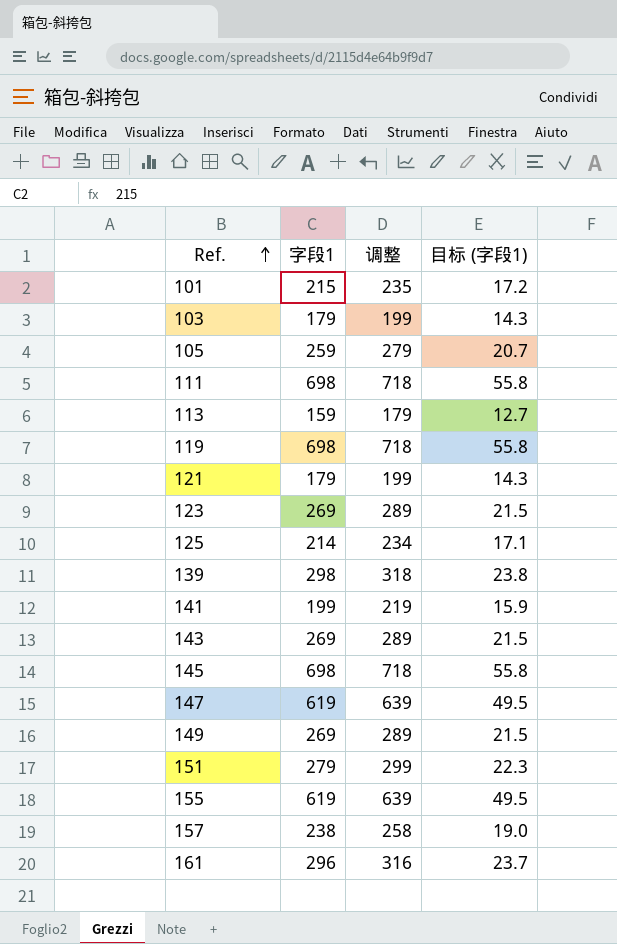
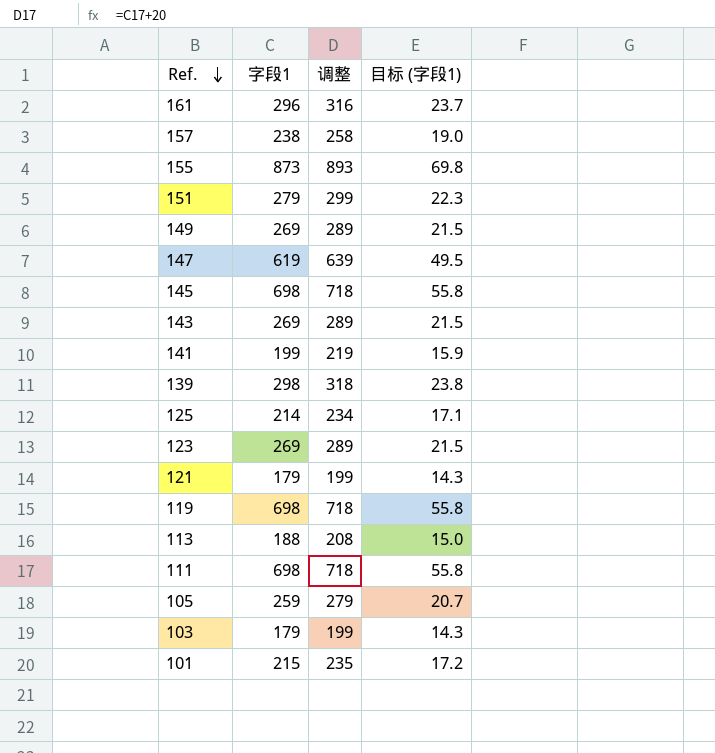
row order: Ref. ascending -> Ref. descending
155 | 字段1: 619 -> 873
155 | 调整: 639 -> 893
155 | 目标 (字段1): 49.5 -> 69.8
113 | 字段1: 159 -> 188
113 | 调整: 179 -> 208
113 | 目标 (字段1): 12.7 -> 15.0

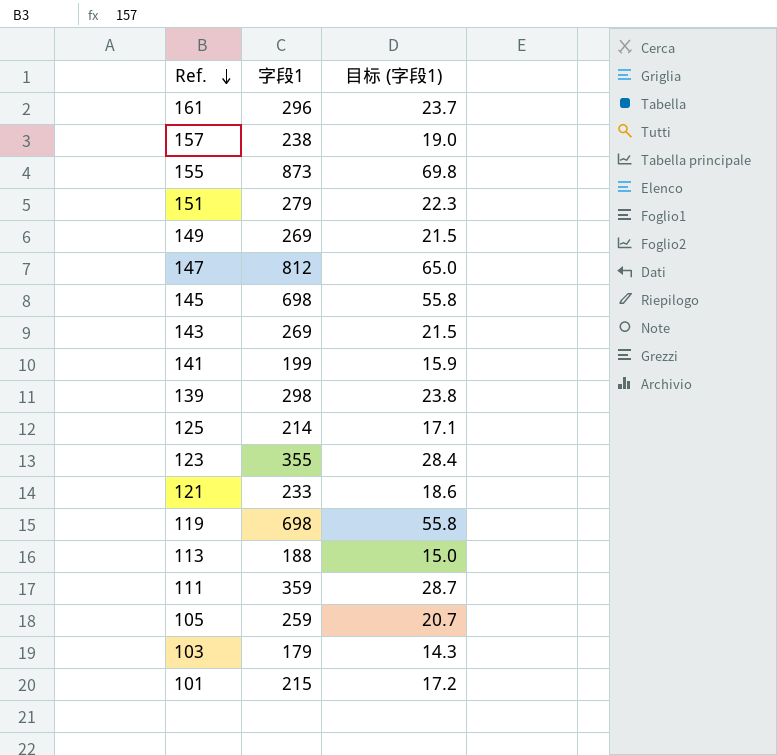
column 调整 | formula: [字段1] + 20 -> none
147 | 字段1: 619 -> 812
147 | 目标 (字段1): 49.5 -> 65.0
123 | 字段1: 269 -> 355
123 | 目标 (字段1): 21.5 -> 28.4
121 | 字段1: 179 -> 233
121 | 目标 (字段1): 14.3 -> 18.6
111 | 字段1: 698 -> 359
111 | 目标 (字段1): 55.8 -> 28.7

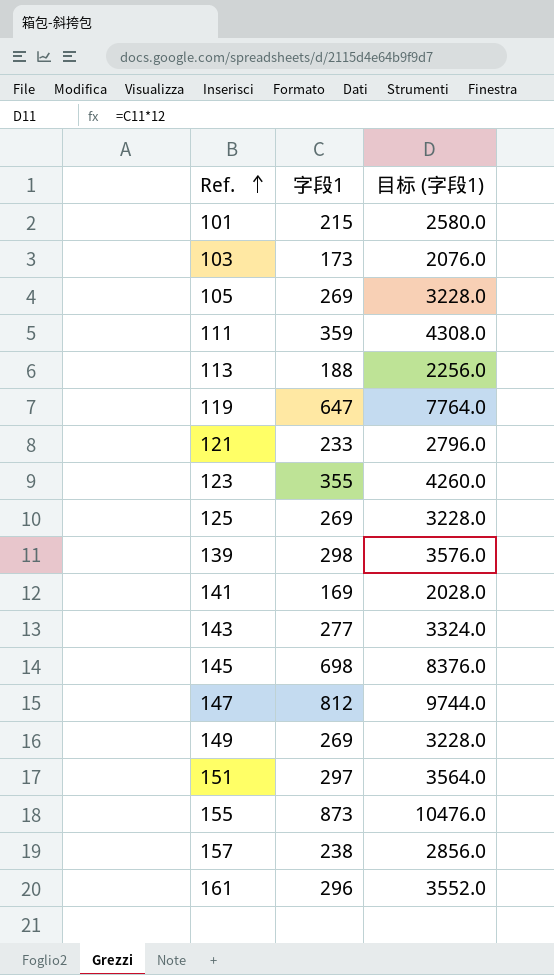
row order: Ref. descending -> Ref. ascending
column 目标 (字段1) | formula: [字段1] * 0.08 -> [字段1] * 12
103 | 字段1: 179 -> 173
105 | 字段1: 259 -> 269
119 | 字段1: 698 -> 647
125 | 字段1: 214 -> 269
141 | 字段1: 199 -> 169
143 | 字段1: 269 -> 277
151 | 字段1: 279 -> 297

